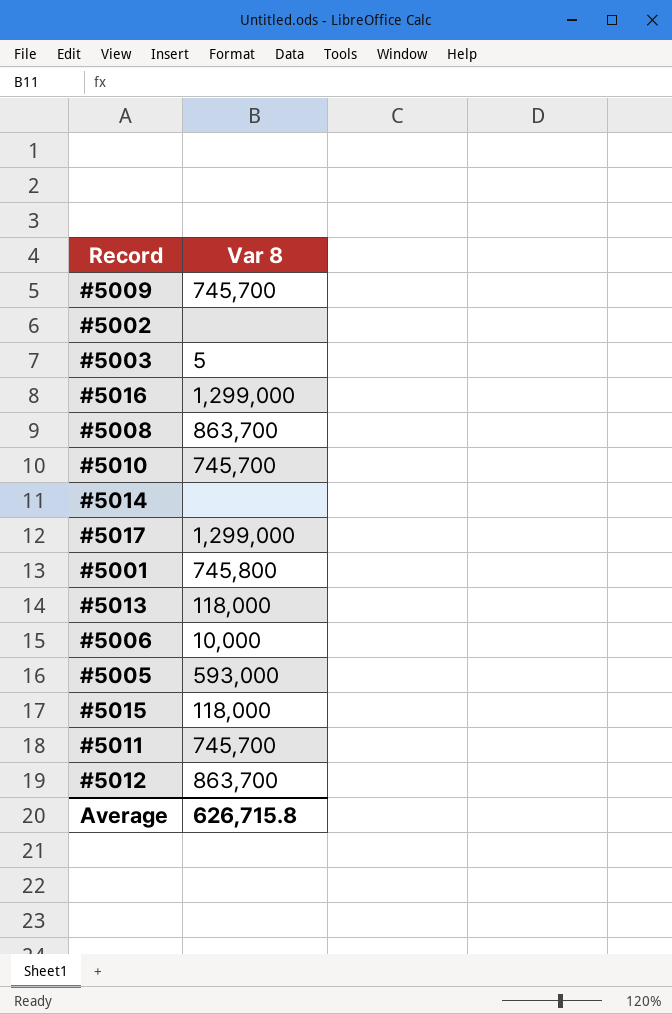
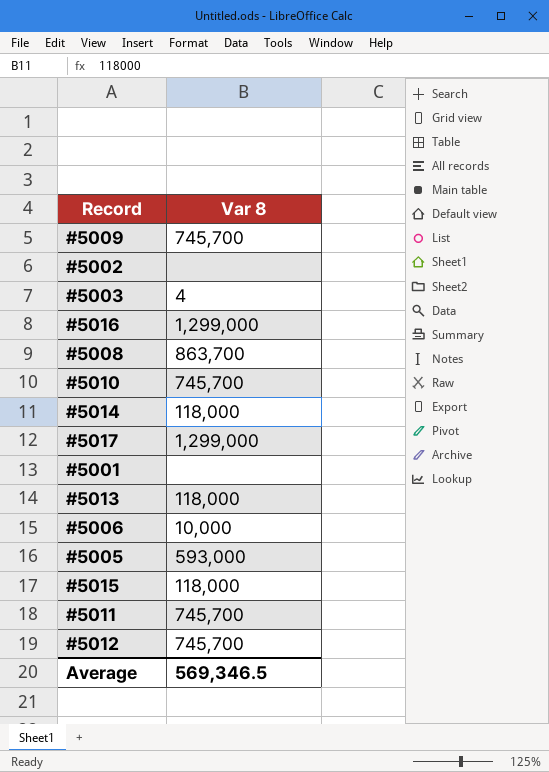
#5003 | Var 8: 5 -> 4
#5014 | Var 8: none -> 118,000
#5001 | Var 8: 745,800 -> none
#5012 | Var 8: 863,700 -> 745,700
Average | Var 8: 626,715.8 -> 569,346.5

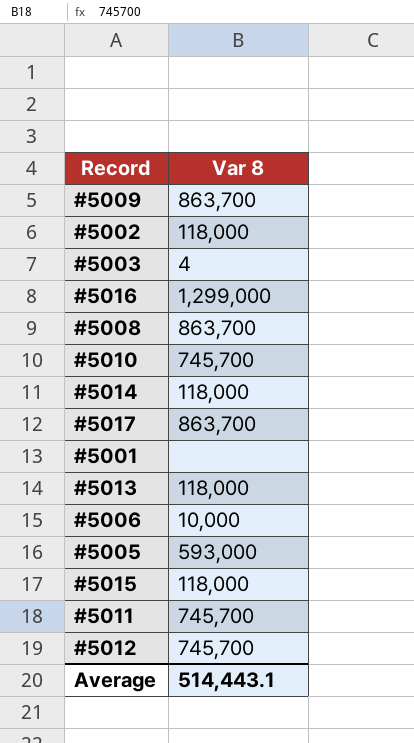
#5009 | Var 8: 745,700 -> 863,700
#5002 | Var 8: none -> 118,000
#5017 | Var 8: 1,299,000 -> 863,700
Average | Var 8: 569,346.5 -> 514,443.1

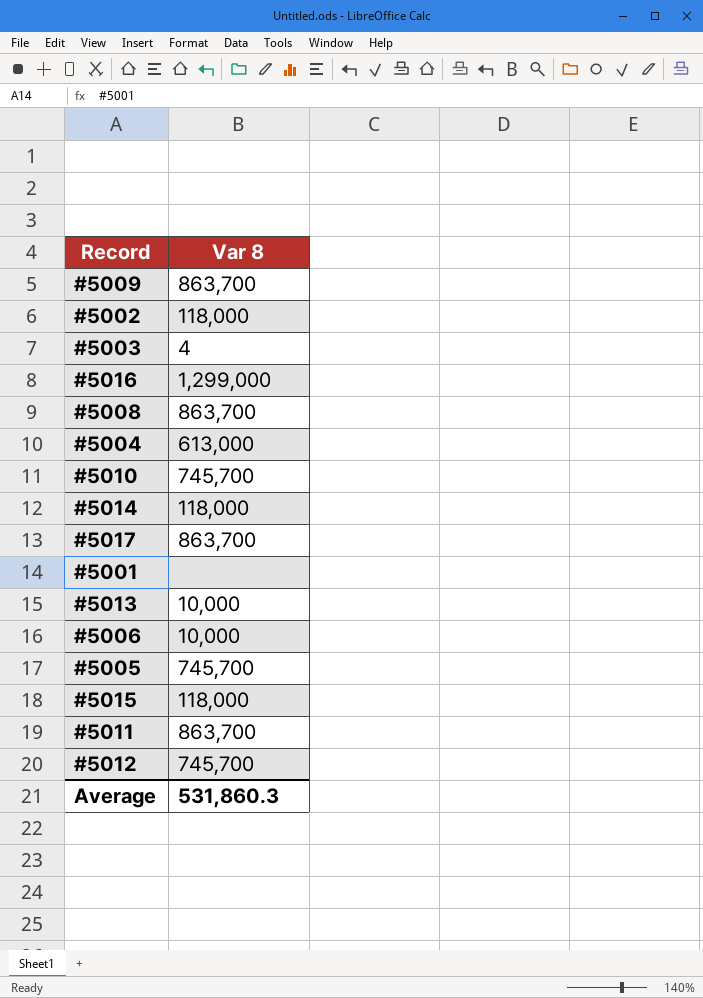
row #5004: none -> 613,000
#5013 | Var 8: 118,000 -> 10,000
#5005 | Var 8: 593,000 -> 745,700
#5011 | Var 8: 745,700 -> 863,700
Average | Var 8: 514,443.1 -> 531,860.3

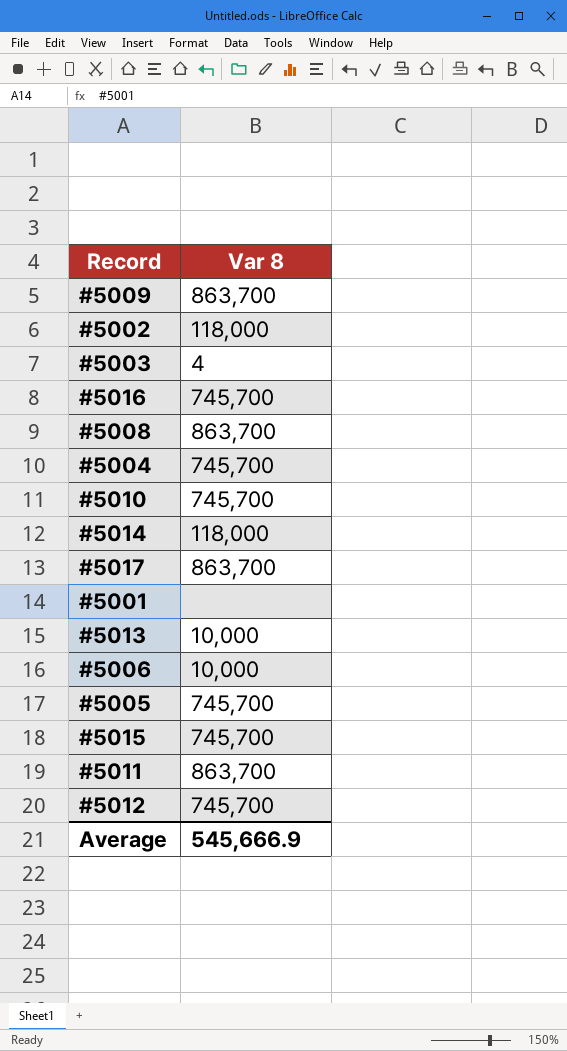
#5016 | Var 8: 1,299,000 -> 745,700
#5004 | Var 8: 613,000 -> 745,700
#5015 | Var 8: 118,000 -> 745,700
Average | Var 8: 531,860.3 -> 545,666.9

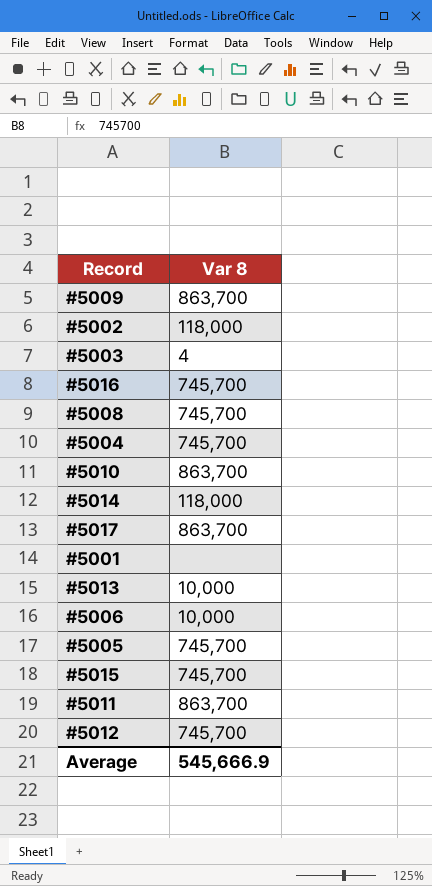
#5008 | Var 8: 863,700 -> 745,700
#5010 | Var 8: 745,700 -> 863,700

